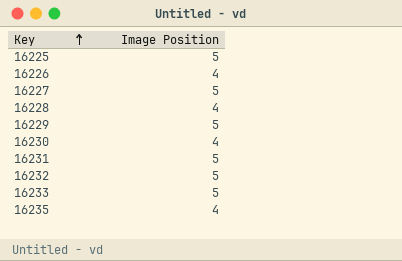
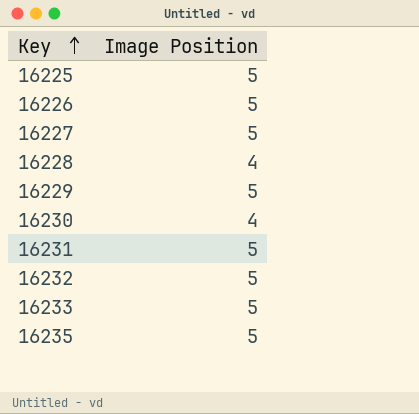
16226 | Image Position: 4 -> 5
16235 | Image Position: 4 -> 5

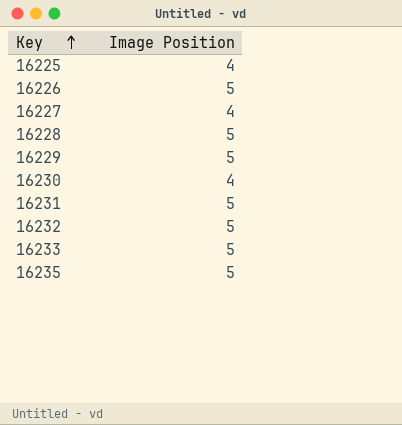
16225 | Image Position: 5 -> 4
16227 | Image Position: 5 -> 4
16228 | Image Position: 4 -> 5

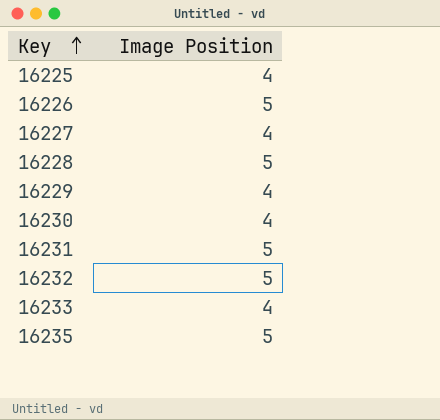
16229 | Image Position: 5 -> 4
16233 | Image Position: 5 -> 4

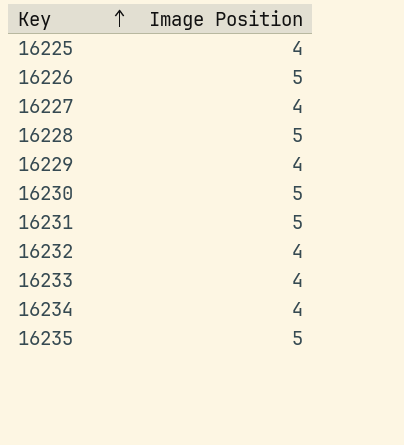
16230 | Image Position: 4 -> 5
16232 | Image Position: 5 -> 4
row 16234: none -> 4

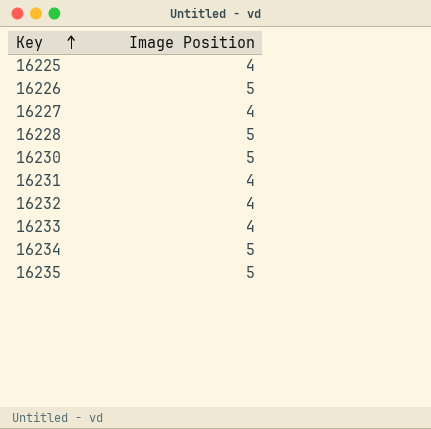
row 16229: 4 -> none
16231 | Image Position: 5 -> 4
16234 | Image Position: 4 -> 5

